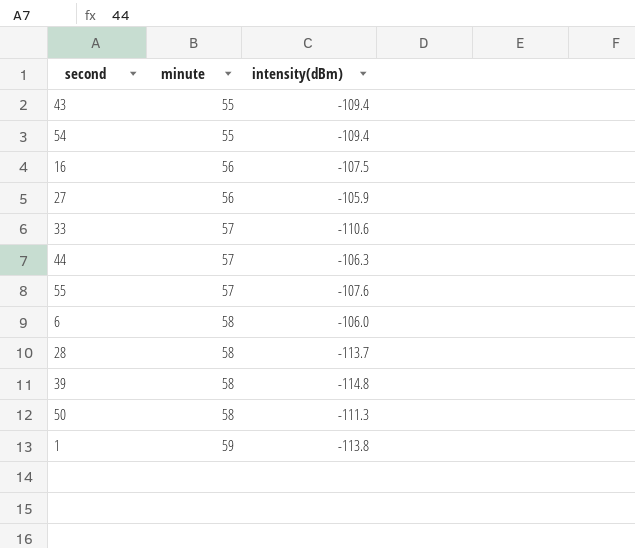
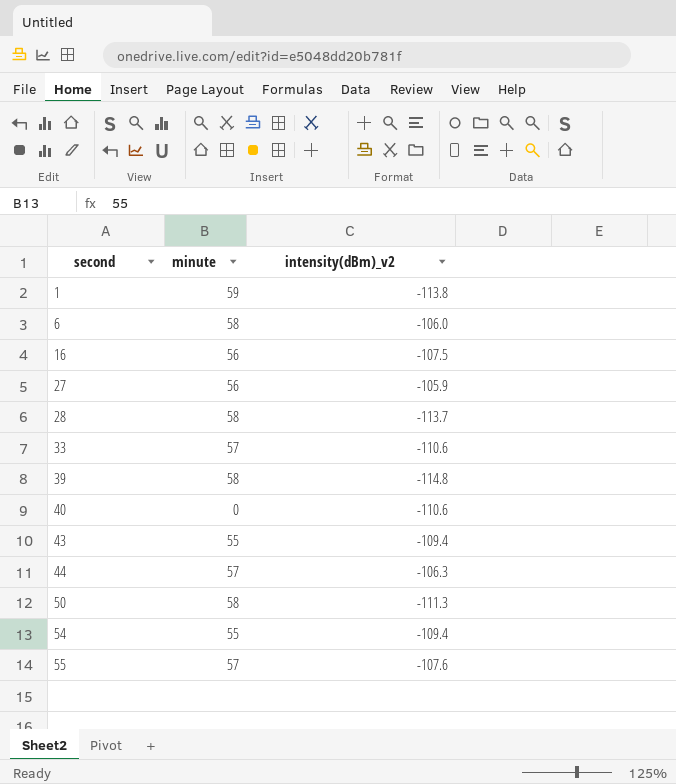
row order: minute ascending -> second ascending
column name: intensity(dBm) -> intensity(dBm)_v2
row 40: none -> 0 | -110.6

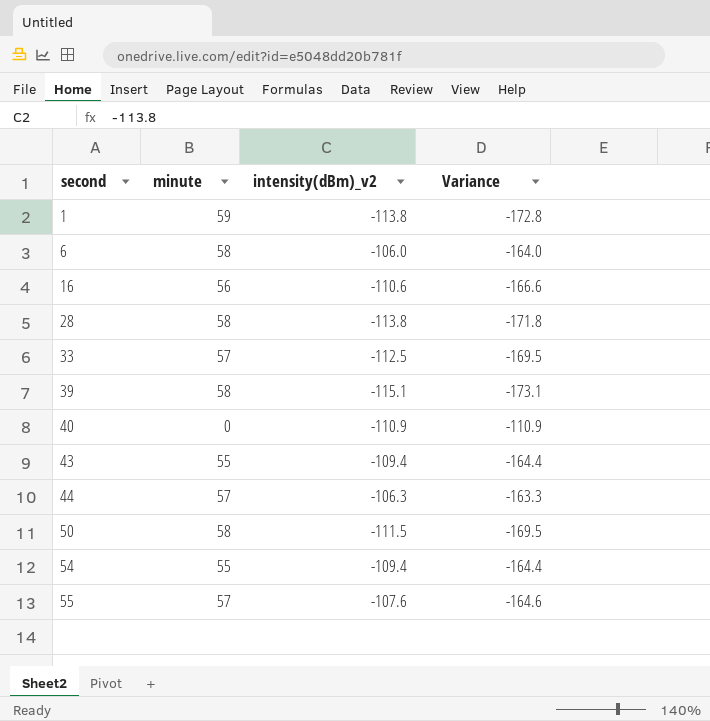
column Variance | formula: none -> [intensity(dBm)_v2] - [minute]
row 27: 56 | -105.9 -> none
16 | intensity(dBm)_v2: -107.5 -> -110.6
28 | intensity(dBm)_v2: -113.7 -> -113.8
33 | intensity(dBm)_v2: -110.6 -> -112.5
39 | intensity(dBm)_v2: -114.8 -> -115.1
40 | intensity(dBm)_v2: -110.6 -> -110.9
50 | intensity(dBm)_v2: -111.3 -> -111.5

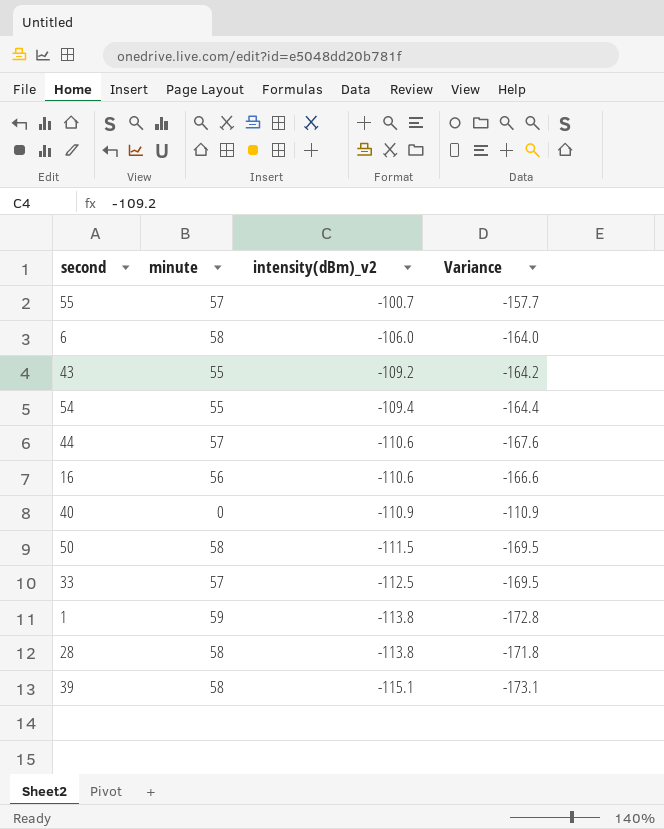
row order: second ascending -> intensity(dBm)_v2 descending
55 | intensity(dBm)_v2: -107.6 -> -100.7
55 | Variance: -164.6 -> -157.7
43 | intensity(dBm)_v2: -109.4 -> -109.2
43 | Variance: -164.4 -> -164.2
44 | intensity(dBm)_v2: -106.3 -> -110.6
44 | Variance: -163.3 -> -167.6

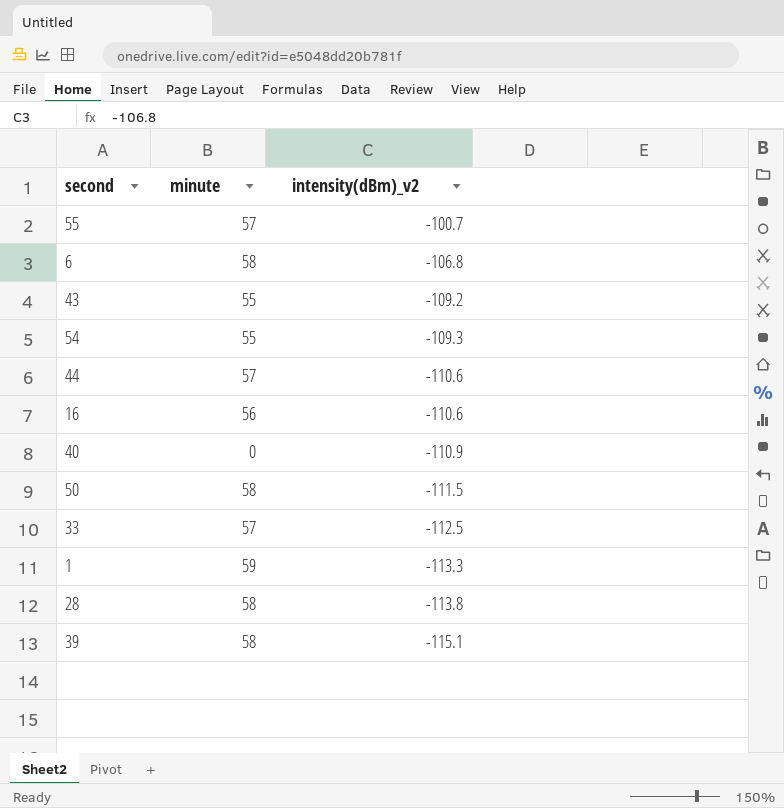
column Variance | formula: [intensity(dBm)_v2] - [minute] -> none
6 | intensity(dBm)_v2: -106.0 -> -106.8
54 | intensity(dBm)_v2: -109.4 -> -109.3
1 | intensity(dBm)_v2: -113.8 -> -113.3

